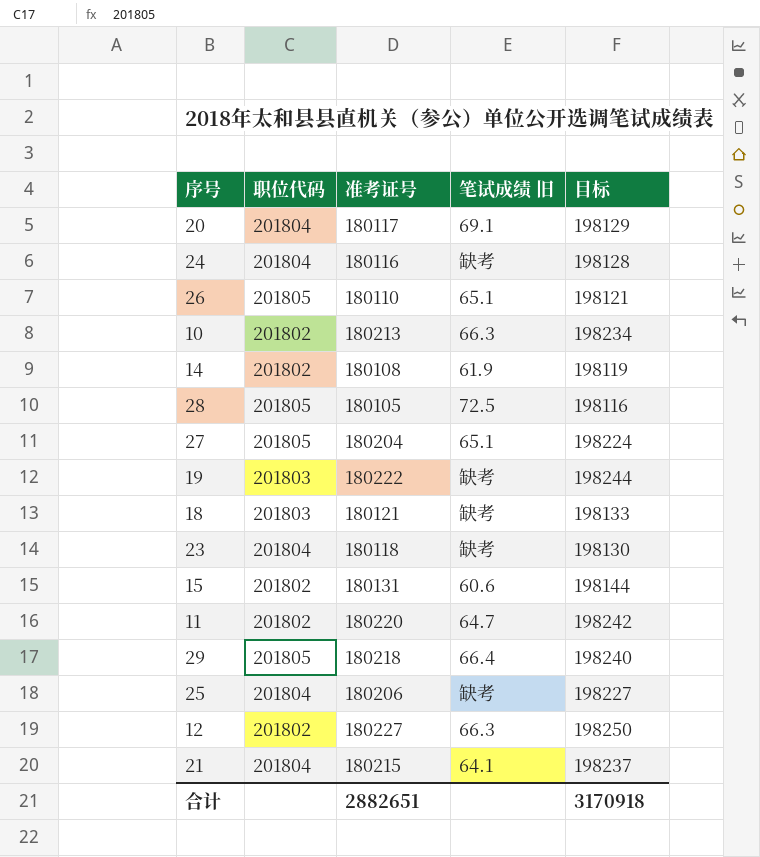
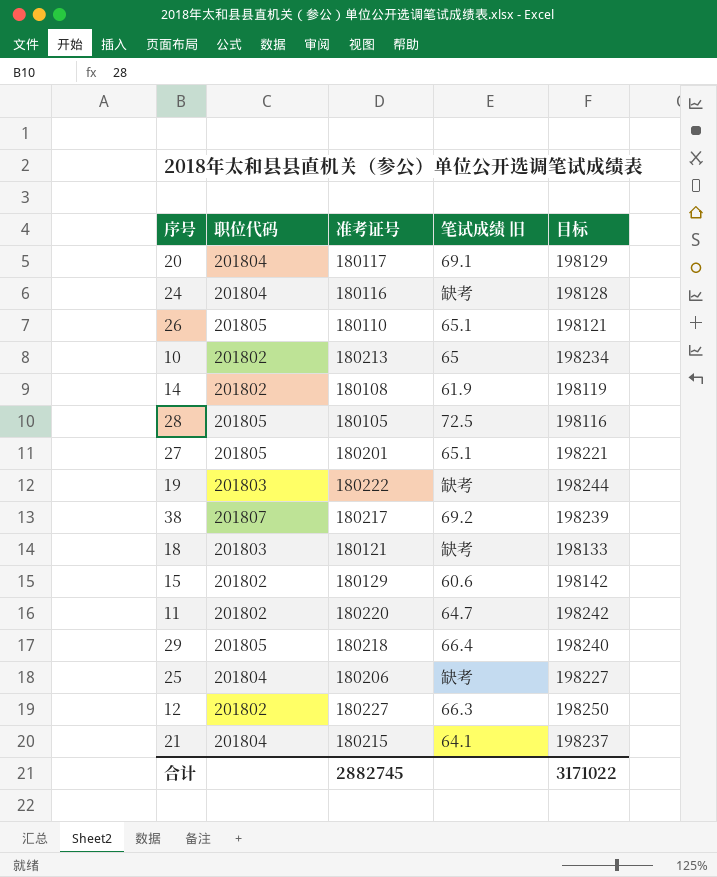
row 23: 201804 | 180118 | 缺考 | 198130 -> none
10 | 笔试成绩 旧: 66.3 -> 65
27 | 准考证号: 180204 -> 180201
27 | 目标: 198224 -> 198221
row 38: none -> 201807 | 180217 | 69.2 | 198239
15 | 准考证号: 180131 -> 180129
15 | 目标: 198144 -> 198142
合计 | 准考证号: 2882651 -> 2882745
合计 | 目标: 3170918 -> 3171022

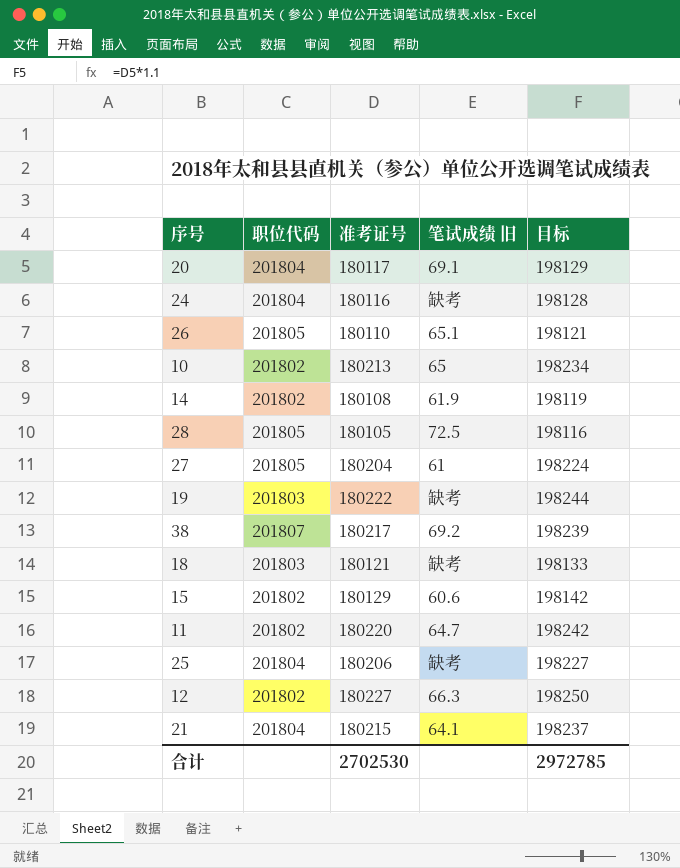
row 29: 201805 | 180218 | 66.4 | 198240 -> none
27 | 准考证号: 180201 -> 180204
27 | 笔试成绩 旧: 65.1 -> 61
27 | 目标: 198221 -> 198224
合计 | 准考证号: 2882745 -> 2702530
合计 | 目标: 3171022 -> 2972785

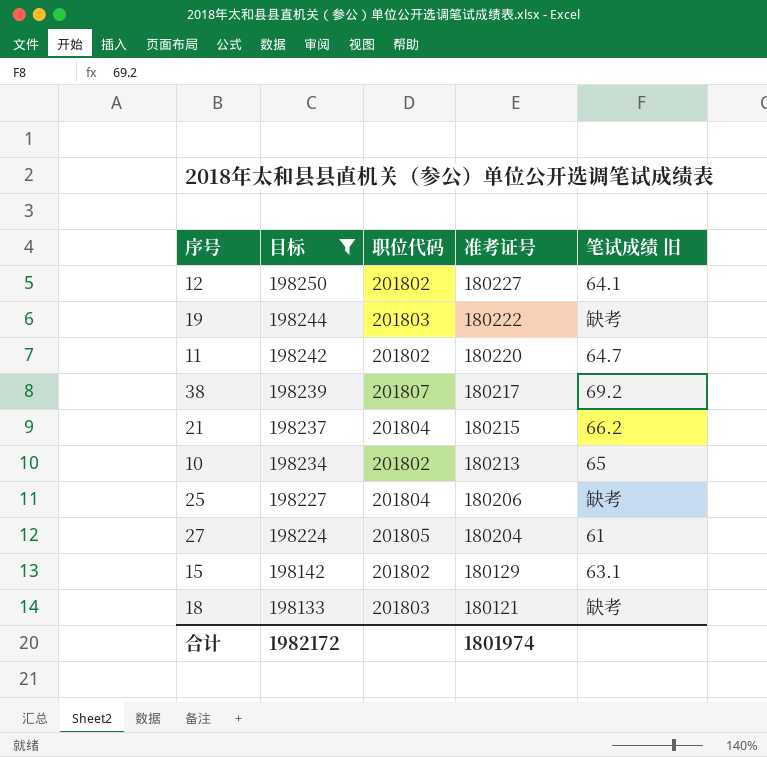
filter: none -> 目标 >= 198133
row order: none -> 目标 descending
column 目标 | position: 5 -> 2
12 | 笔试成绩 旧: 66.3 -> 64.1
21 | 笔试成绩 旧: 64.1 -> 66.2
15 | 笔试成绩 旧: 60.6 -> 63.1
合计 | 目标: 2972785 -> 1982172
合计 | 准考证号: 2702530 -> 1801974

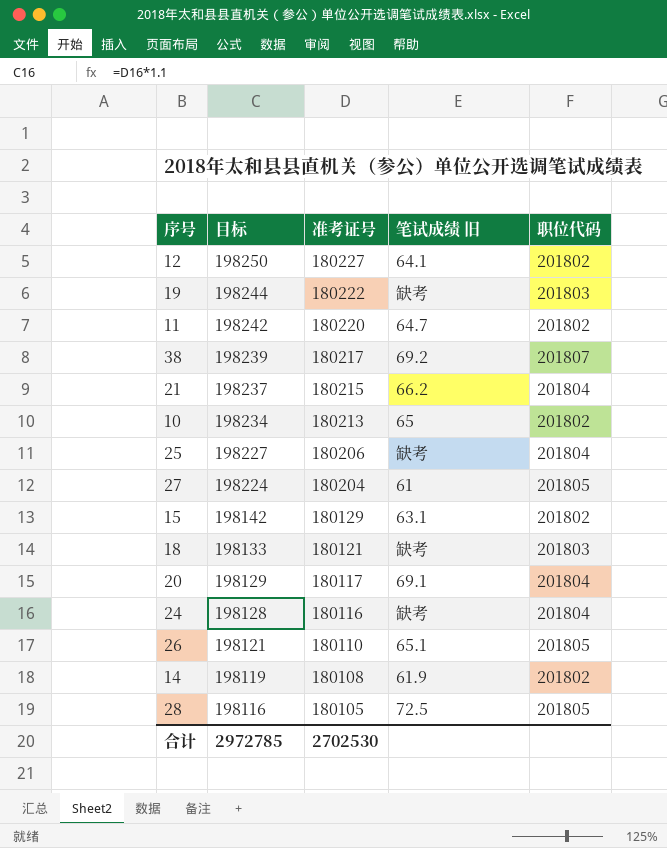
filter: 目标 >= 198133 -> none
column 职位代码 | position: 3 -> 5
合计 | 目标: 1982172 -> 2972785
合计 | 准考证号: 1801974 -> 2702530

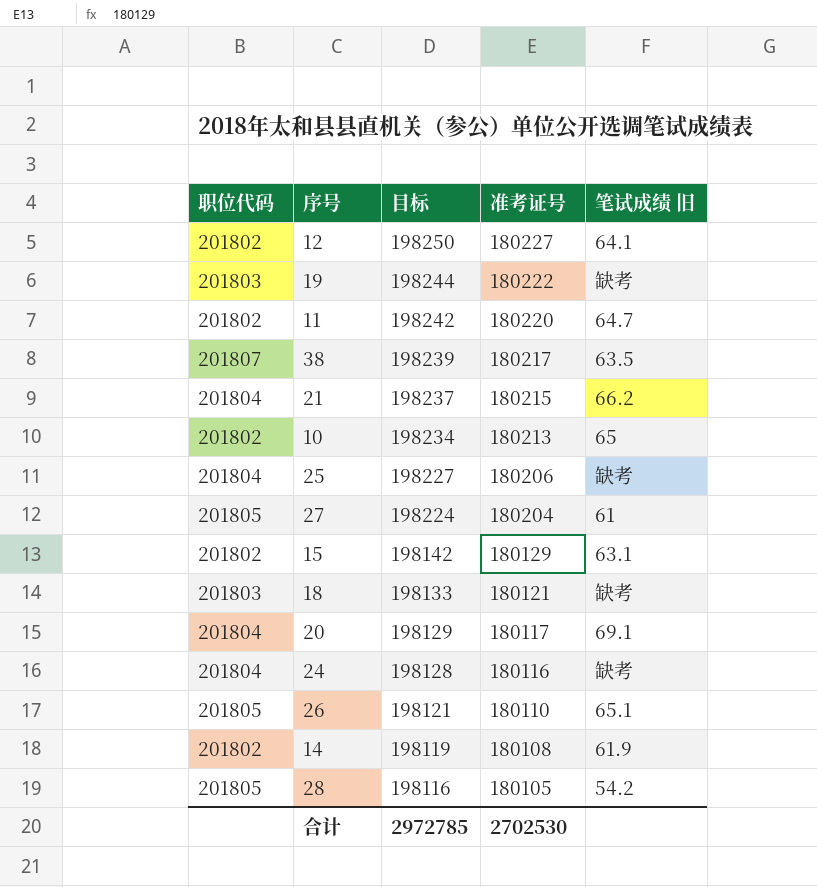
column 职位代码 | position: 5 -> 1
38 | 笔试成绩 旧: 69.2 -> 63.5
28 | 笔试成绩 旧: 72.5 -> 54.2

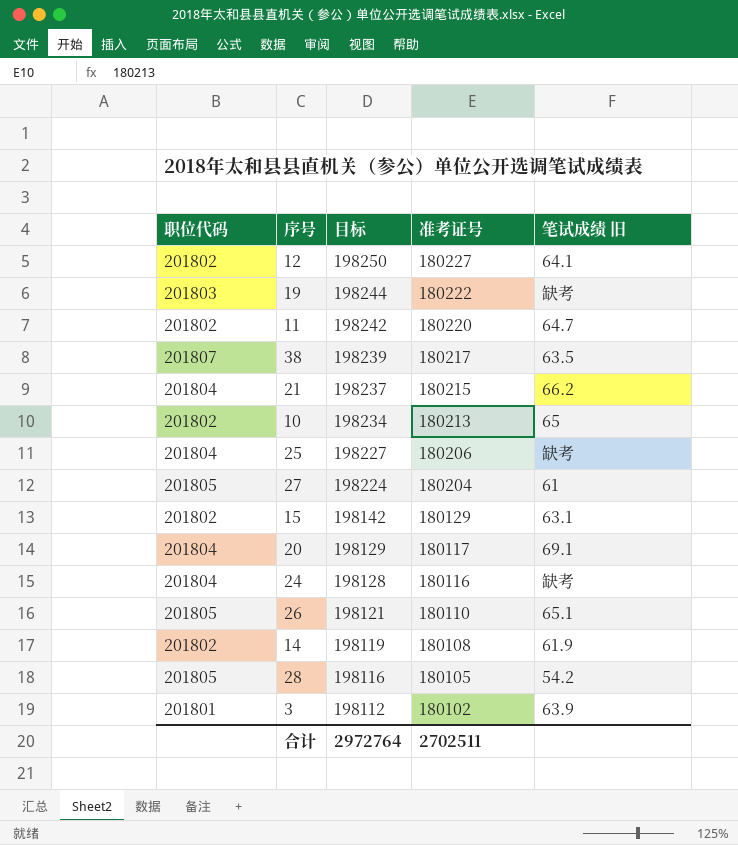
row 18: 201803 | 198133 | 180121 | 缺考 -> none
row 3: none -> 201801 | 198112 | 180102 | 63.9
合计 | 目标: 2972785 -> 2972764
合计 | 准考证号: 2702530 -> 2702511

